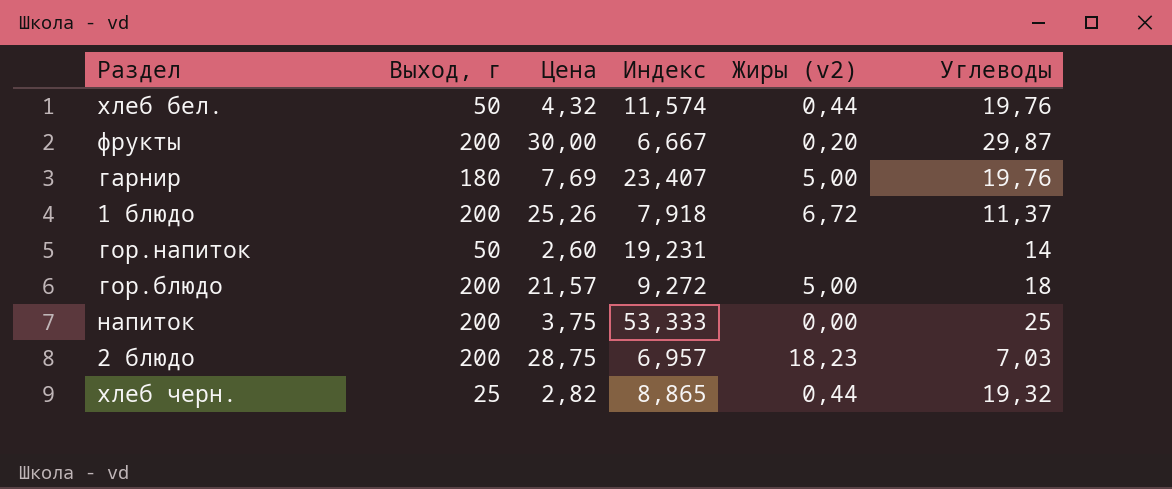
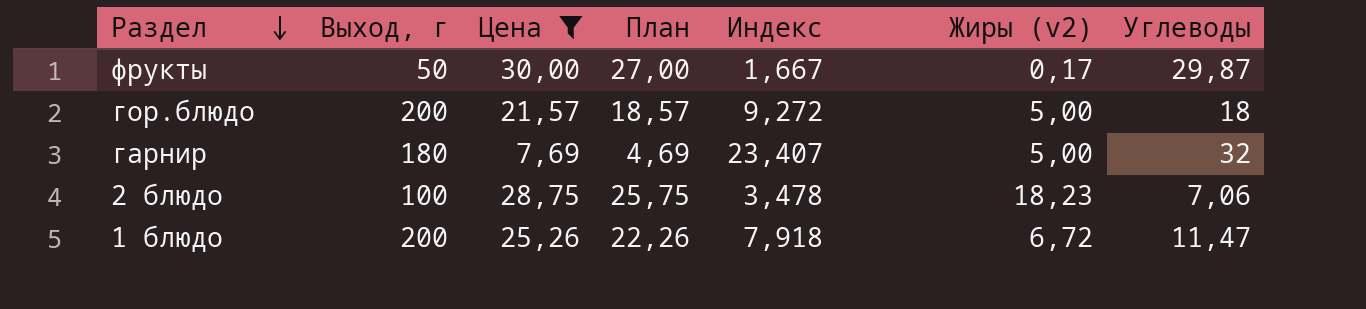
filter: none -> Цена >= 7,69
row order: none -> Раздел descending
column План | formula: none -> [Цена] - 3
фрукты | Выход, г: 200 -> 50
фрукты | Индекс: 6,667 -> 1,667
фрукты | Жиры (v2): 0,20 -> 0,17
гарнир | Углеводы: 19,76 -> 32
2 блюдо | Выход, г: 200 -> 100
2 блюдо | Индекс: 6,957 -> 3,478
2 блюдо | Углеводы: 7,03 -> 7,06
1 блюдо | Углеводы: 11,37 -> 11,47

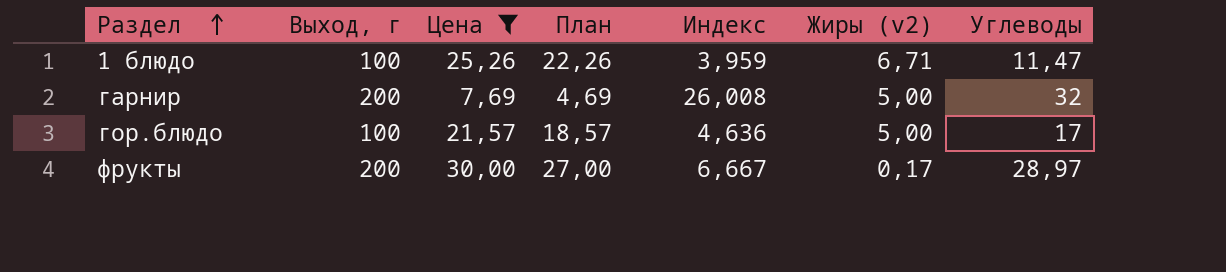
row order: Раздел descending -> Раздел ascending
row 2 блюдо: 100 | 28,75 | 25,75 | 3,478 | 18,23 | 7,06 -> none
1 блюдо | Выход, г: 200 -> 100
1 блюдо | Индекс: 7,918 -> 3,959
1 блюдо | Жиры (v2): 6,72 -> 6,71
гарнир | Выход, г: 180 -> 200
гарнир | Индекс: 23,407 -> 26,008
гор.блюдо | Выход, г: 200 -> 100
гор.блюдо | Индекс: 9,272 -> 4,636
гор.блюдо | Углеводы: 18 -> 17
фрукты | Выход, г: 50 -> 200
фрукты | Индекс: 1,667 -> 6,667
фрукты | Углеводы: 29,87 -> 28,97

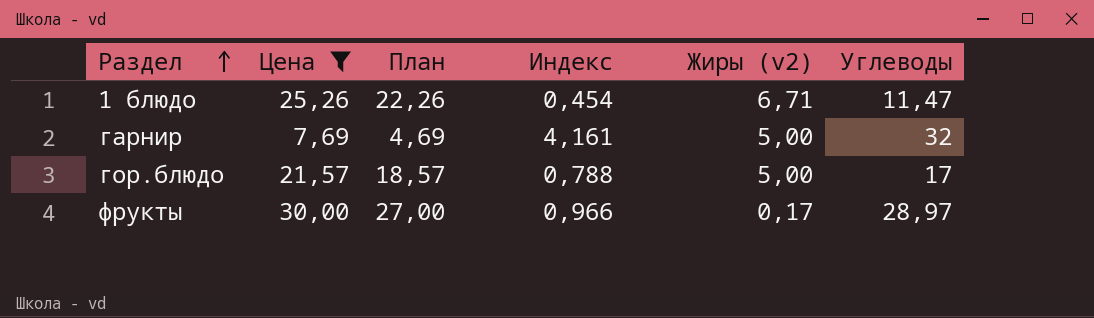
column Выход, г | position: 2 -> none
column Индекс | formula: [Выход, г] / [Цена] -> [Углеводы] / [Цена]

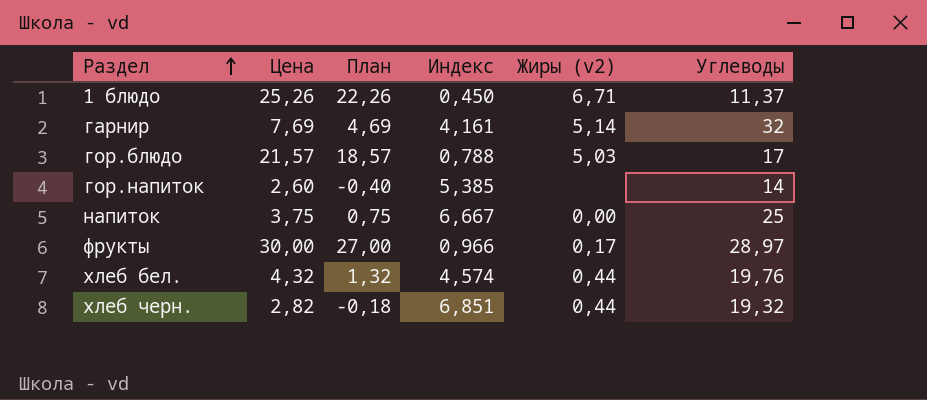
filter: Цена >= 7,69 -> none
1 блюдо | Индекс: 0,454 -> 0,450
1 блюдо | Углеводы: 11,47 -> 11,37
гарнир | Жиры (v2): 5,00 -> 5,14
гор.блюдо | Жиры (v2): 5,00 -> 5,03

